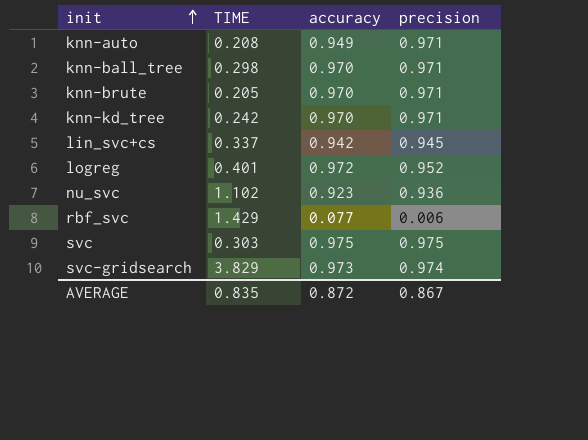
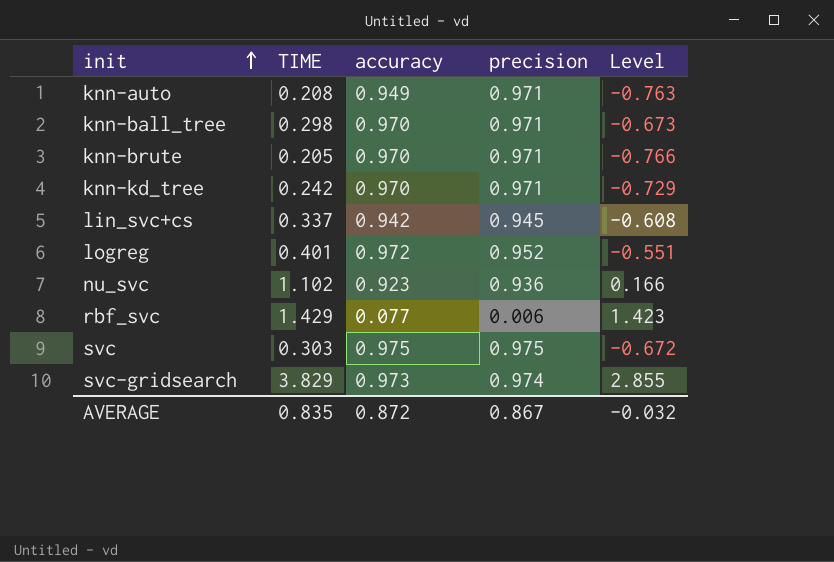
column Level | formula: none -> [TIME] - [precision]

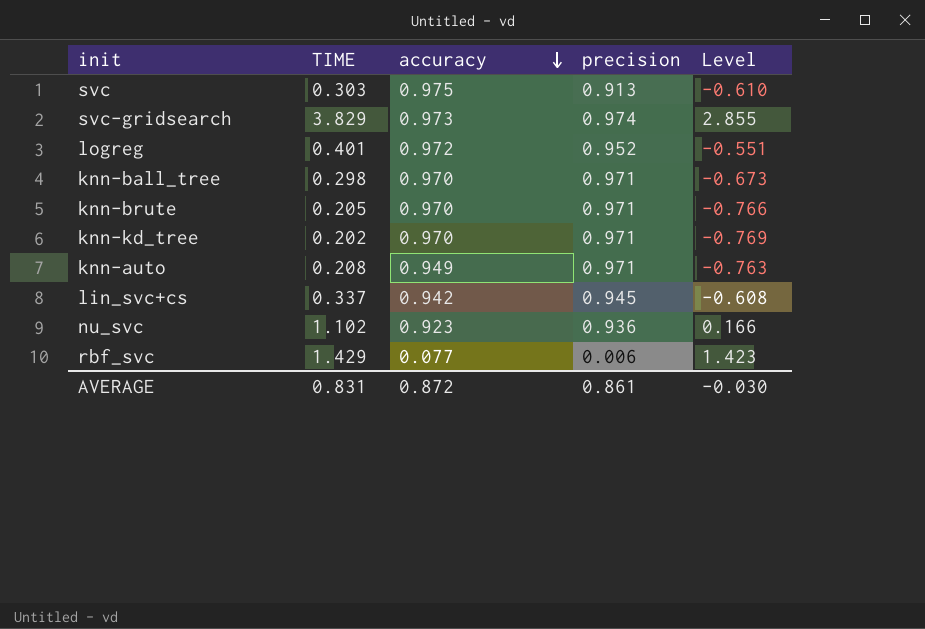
row order: init ascending -> accuracy descending
svc | precision: 0.975 -> 0.913
svc | Level: -0.672 -> -0.610
knn-kd_tree | TIME: 0.242 -> 0.202
knn-kd_tree | Level: -0.729 -> -0.769
AVERAGE | TIME: 0.835 -> 0.831
AVERAGE | precision: 0.867 -> 0.861
AVERAGE | Level: -0.032 -> -0.030

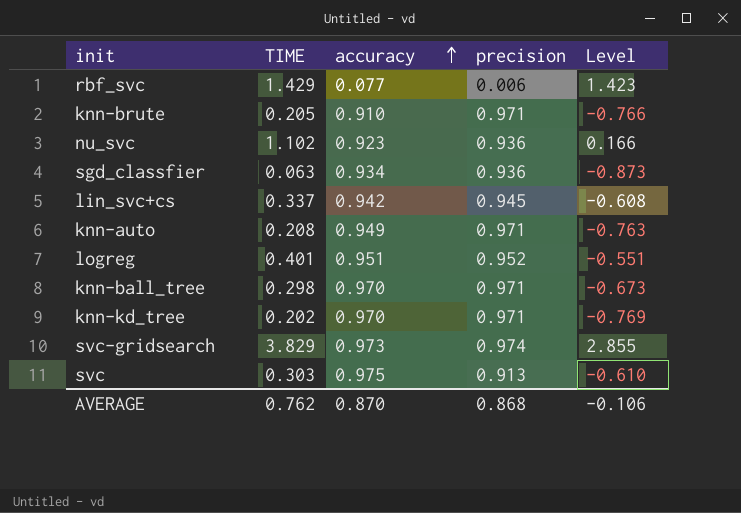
row order: accuracy descending -> accuracy ascending
knn-brute | accuracy: 0.970 -> 0.910
row sgd_classfier: none -> 0.063 | 0.934 | 0.936 | -0.873
logreg | accuracy: 0.972 -> 0.951
AVERAGE | TIME: 0.831 -> 0.762
AVERAGE | accuracy: 0.872 -> 0.870
AVERAGE | precision: 0.861 -> 0.868
AVERAGE | Level: -0.030 -> -0.106

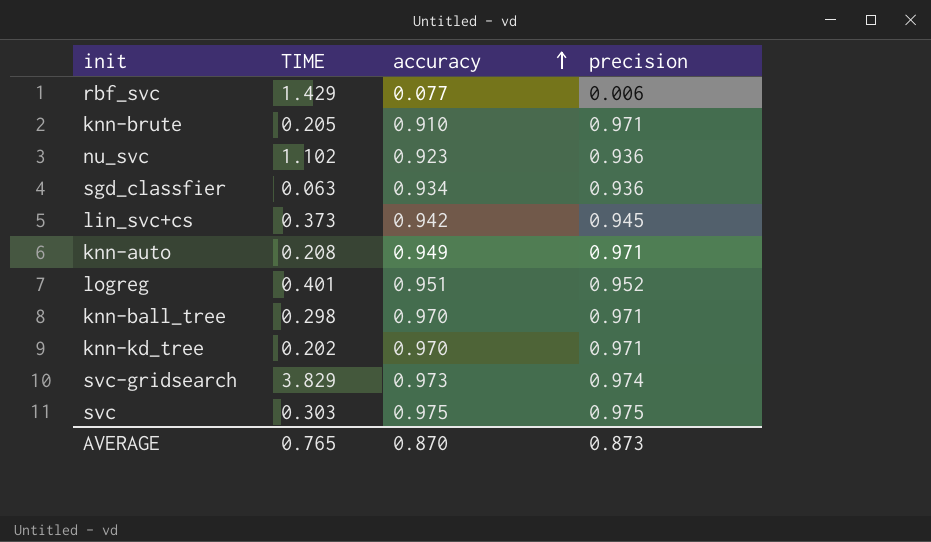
column Level | formula: [TIME] - [precision] -> none
lin_svc+cs | TIME: 0.337 -> 0.373
svc | precision: 0.913 -> 0.975
AVERAGE | TIME: 0.762 -> 0.765
AVERAGE | precision: 0.868 -> 0.873

